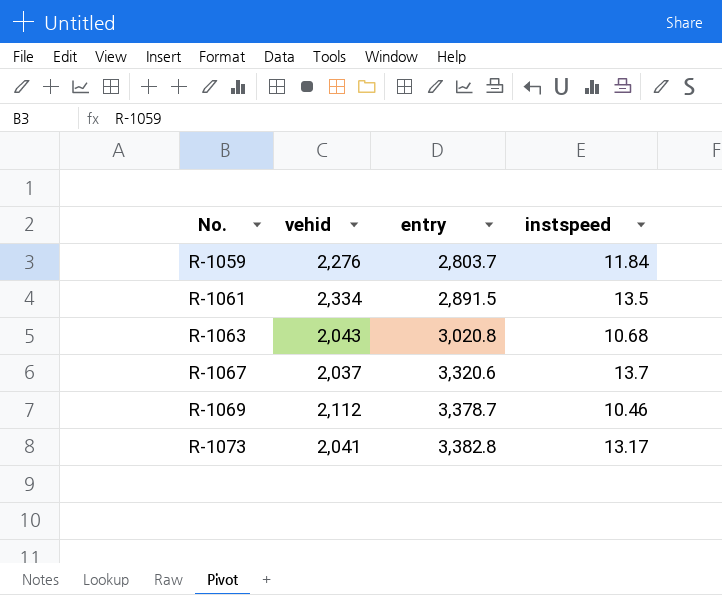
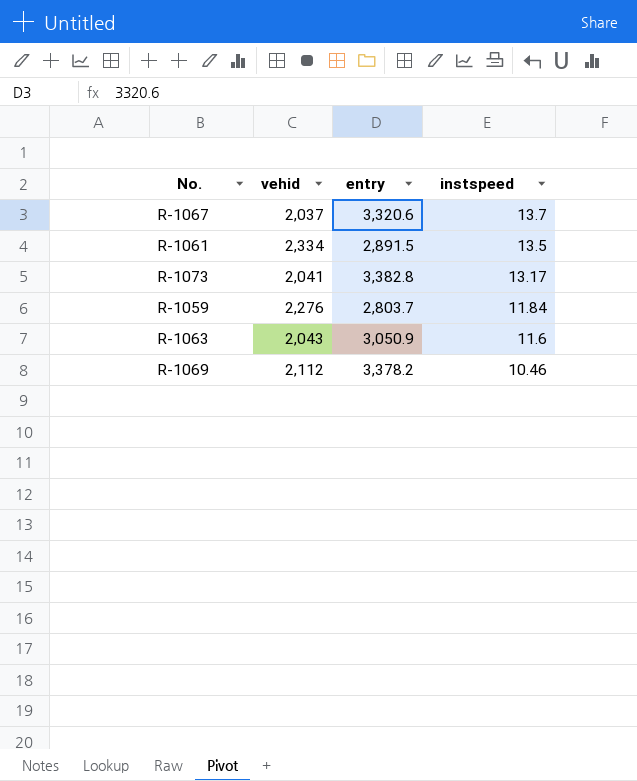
row order: No. ascending -> instspeed descending
R-1063 | entry: 3,020.8 -> 3,050.9
R-1063 | instspeed: 10.68 -> 11.6
R-1069 | entry: 3,378.7 -> 3,378.2

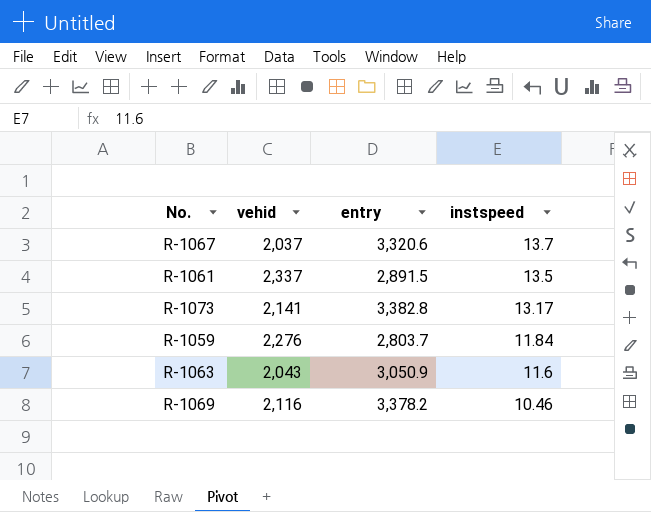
R-1061 | vehid: 2,334 -> 2,337
R-1073 | vehid: 2,041 -> 2,141
R-1069 | vehid: 2,112 -> 2,116

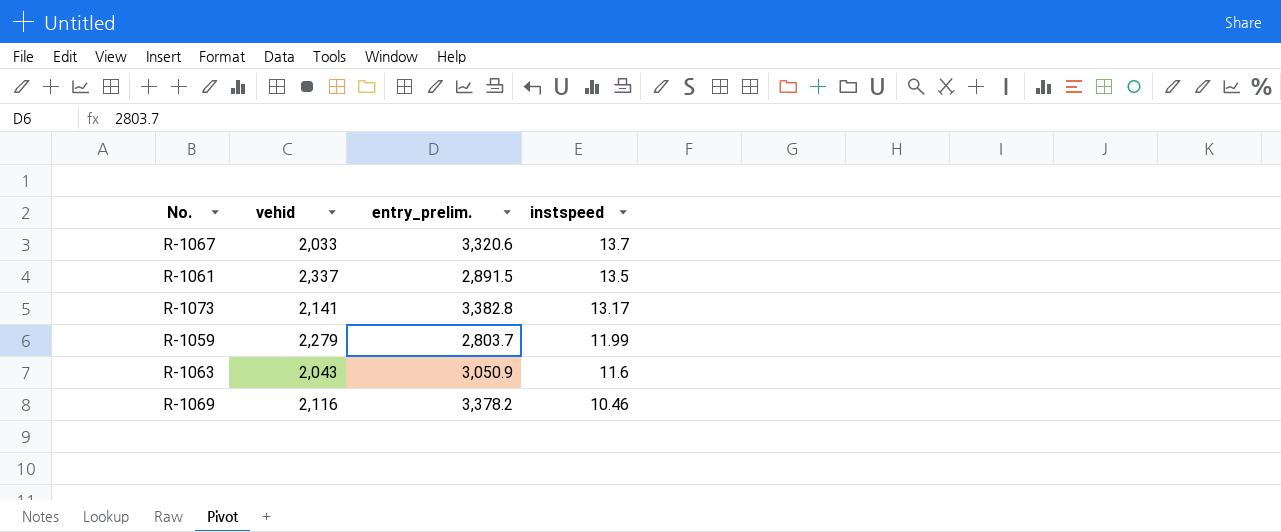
column name: entry -> entry_prelim.
R-1067 | vehid: 2,037 -> 2,033
R-1059 | vehid: 2,276 -> 2,279
R-1059 | instspeed: 11.84 -> 11.99

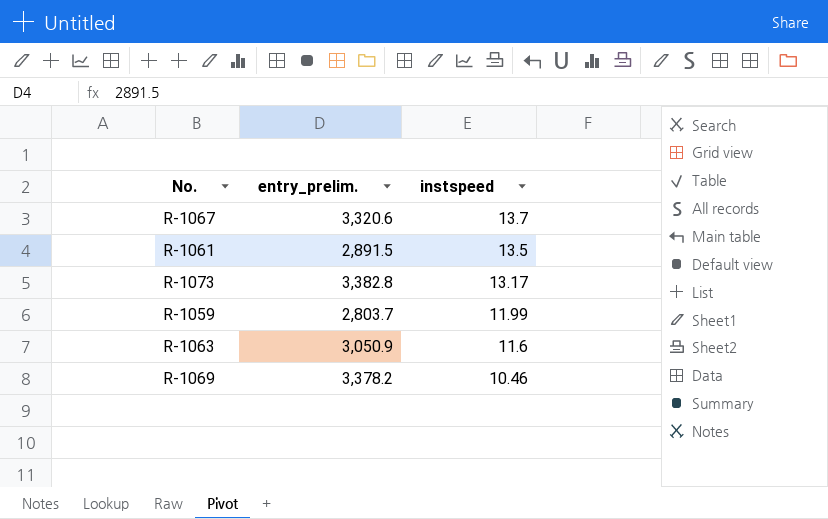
column vehid | position: 2 -> none

